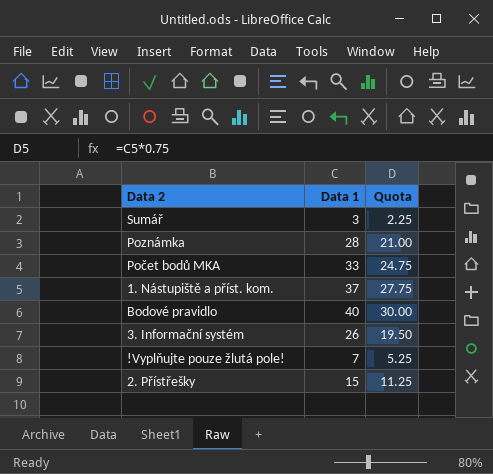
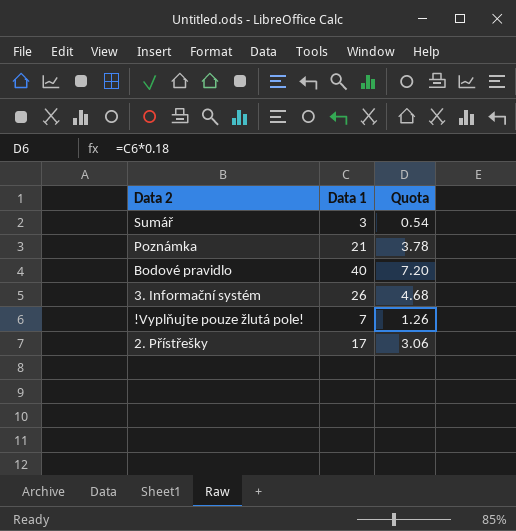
column Quota | formula: [Data 1] * 0.75 -> [Data 1] * 0.18
row Počet bodů MKA: 33 | 24.75 -> none
row 1. Nástupiště a příst. kom.: 37 | 27.75 -> none
Poznámka | Data 1: 28 -> 21
2. Přístřešky | Data 1: 15 -> 17

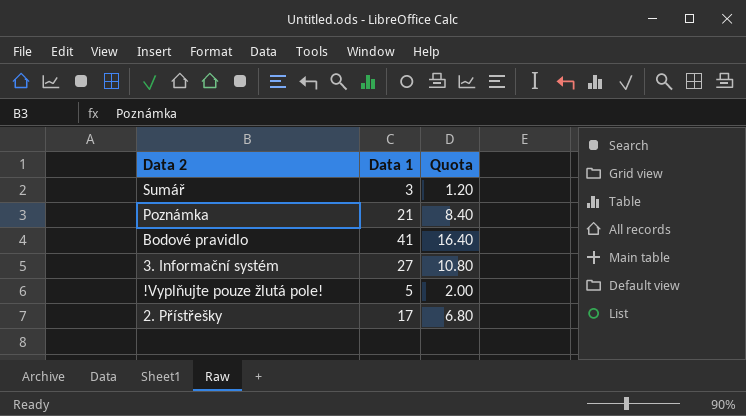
column Quota | formula: [Data 1] * 0.18 -> [Data 1] * 0.4
Bodové pravidlo | Data 1: 40 -> 41
3. Informační systém | Data 1: 26 -> 27
!Vyplňujte pouze žlutá pole! | Data 1: 7 -> 5

